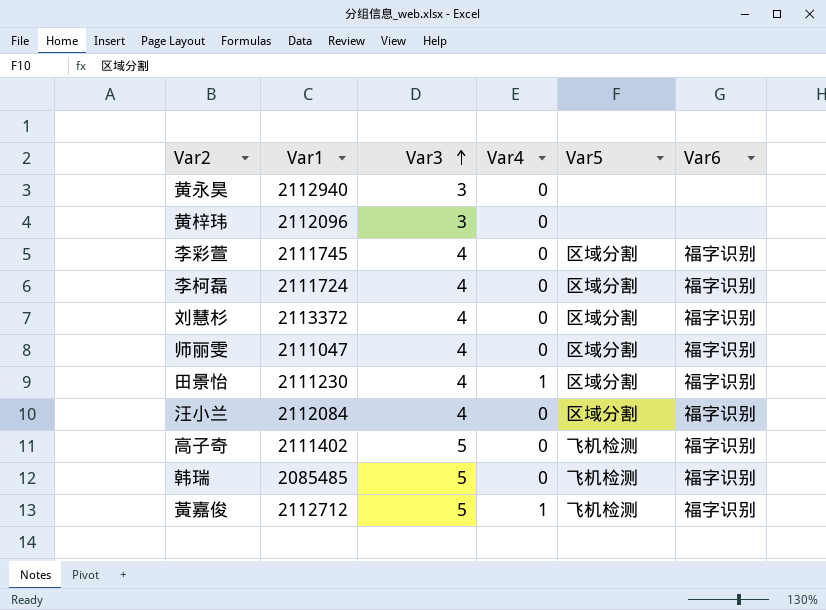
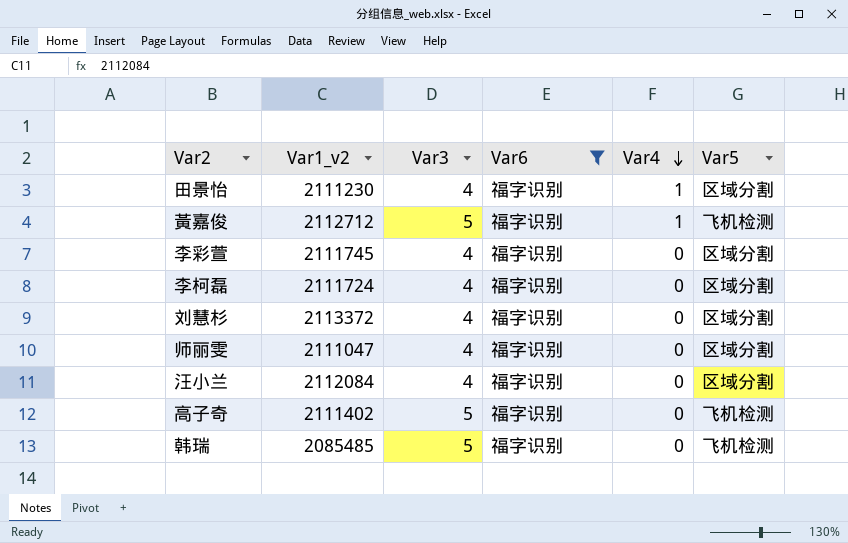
filter: none -> Var6 = 福字识别
row order: Var3 ascending -> Var4 descending
column name: Var1 -> Var1_v2
column Var6 | position: 6 -> 4

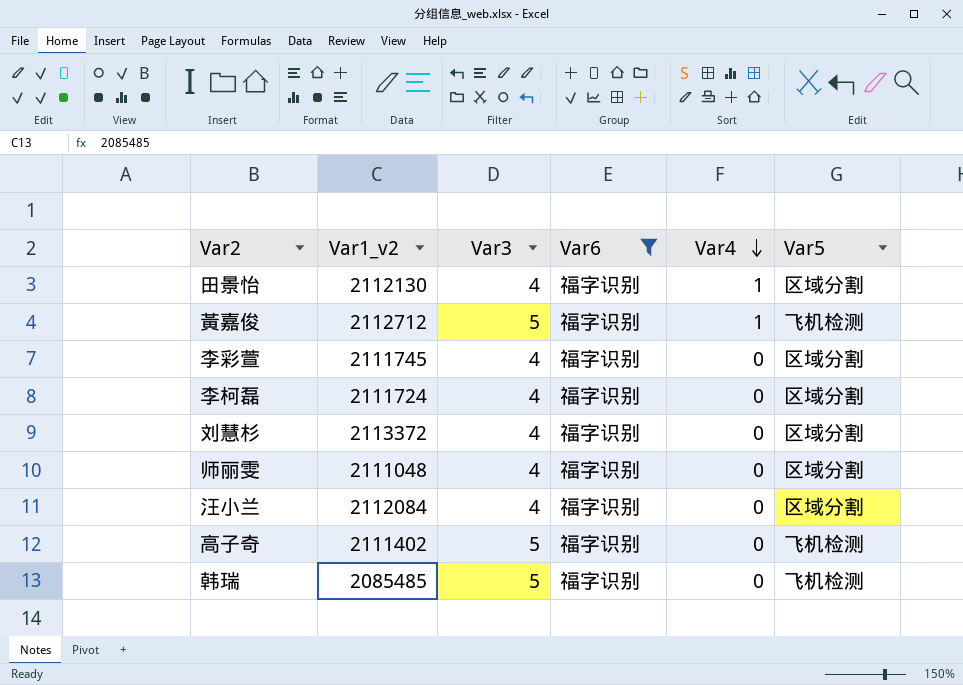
田景怡 | Var1_v2: 2111230 -> 2112130
师丽雯 | Var1_v2: 2111047 -> 2111048

